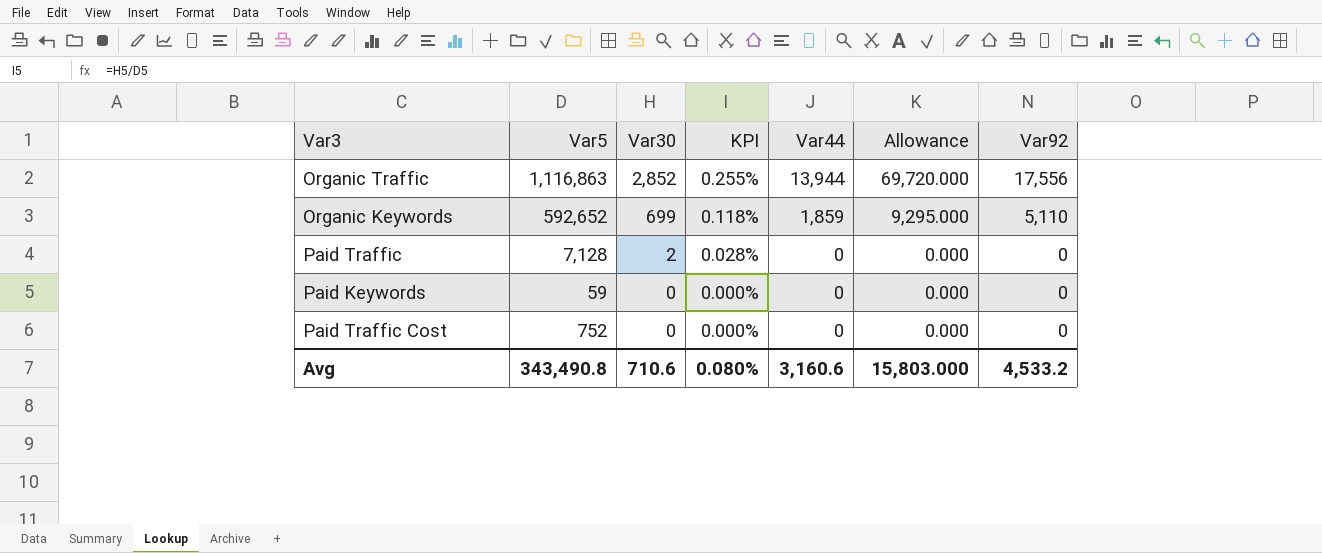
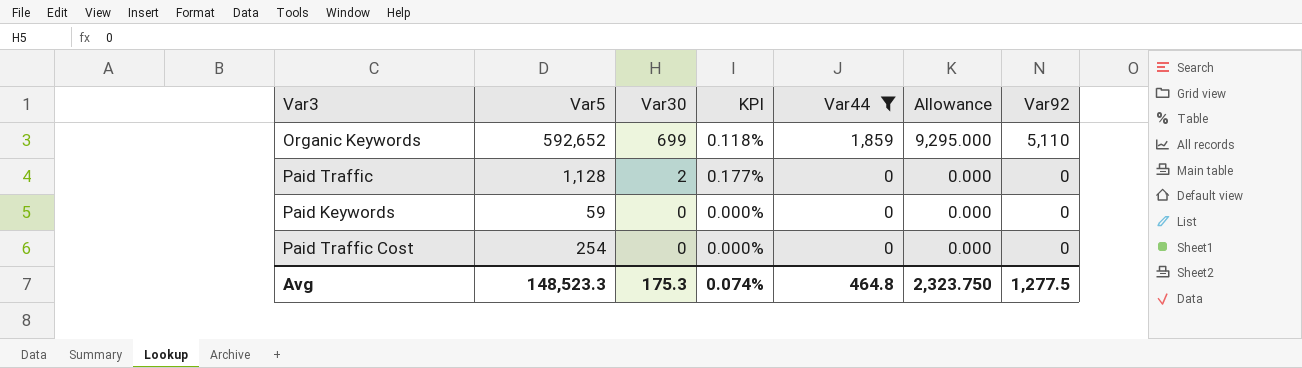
filter: none -> Var44 != 13,944
Paid Traffic | Var5: 7,128 -> 1,128
Paid Traffic | KPI: 0.028% -> 0.177%
Paid Traffic Cost | Var5: 752 -> 254
Avg | Var5: 343,490.8 -> 148,523.3
Avg | Var30: 710.6 -> 175.3
Avg | KPI: 0.080% -> 0.074%
Avg | Var44: 3,160.6 -> 464.8
Avg | Allowance: 15,803.000 -> 2,323.750
Avg | Var92: 4,533.2 -> 1,277.5

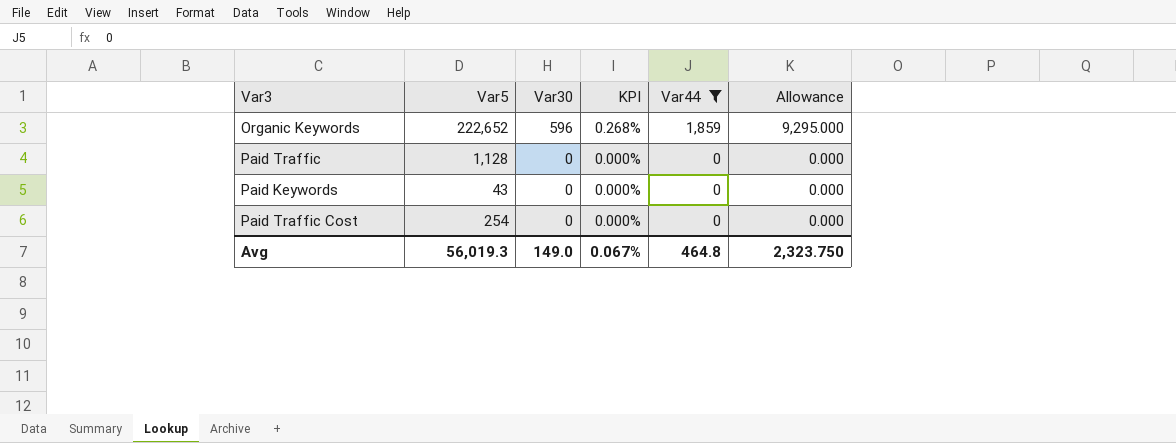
column Var92 | position: 7 -> none
Organic Keywords | Var5: 592,652 -> 222,652
Organic Keywords | Var30: 699 -> 596
Organic Keywords | KPI: 0.118% -> 0.268%
Paid Traffic | Var30: 2 -> 0
Paid Traffic | KPI: 0.177% -> 0.000%
Paid Keywords | Var5: 59 -> 43
Avg | Var5: 148,523.3 -> 56,019.3
Avg | Var30: 175.3 -> 149.0
Avg | KPI: 0.074% -> 0.067%

